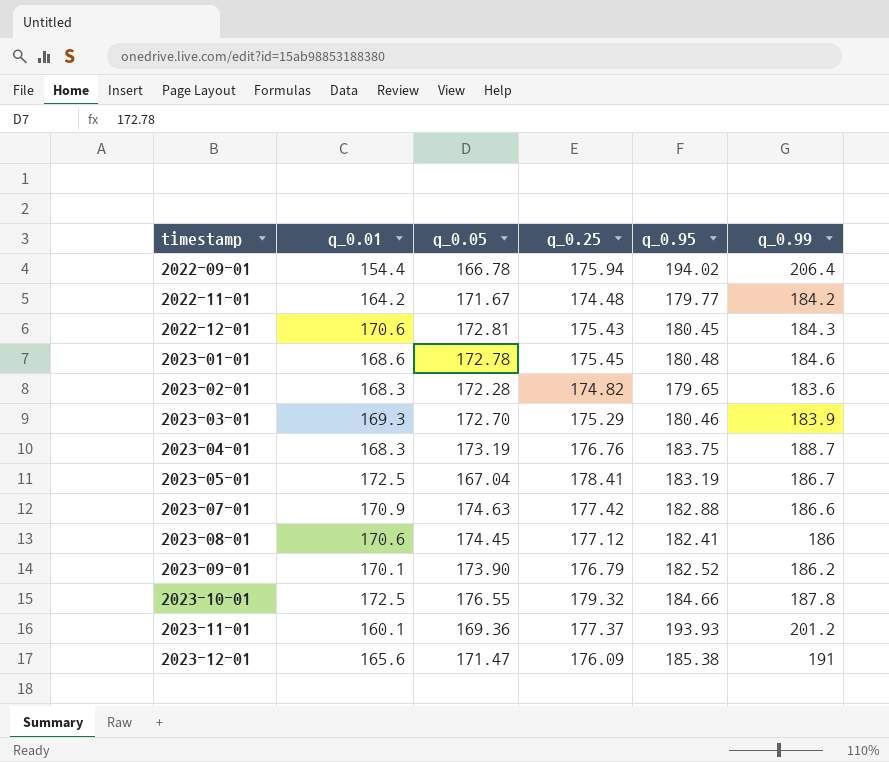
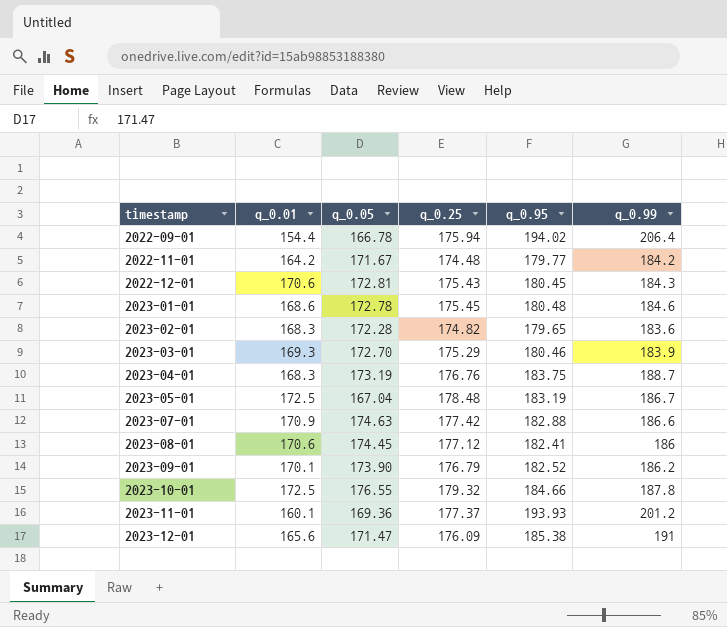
2023-05-01 | q_0.25: 178.41 -> 178.48

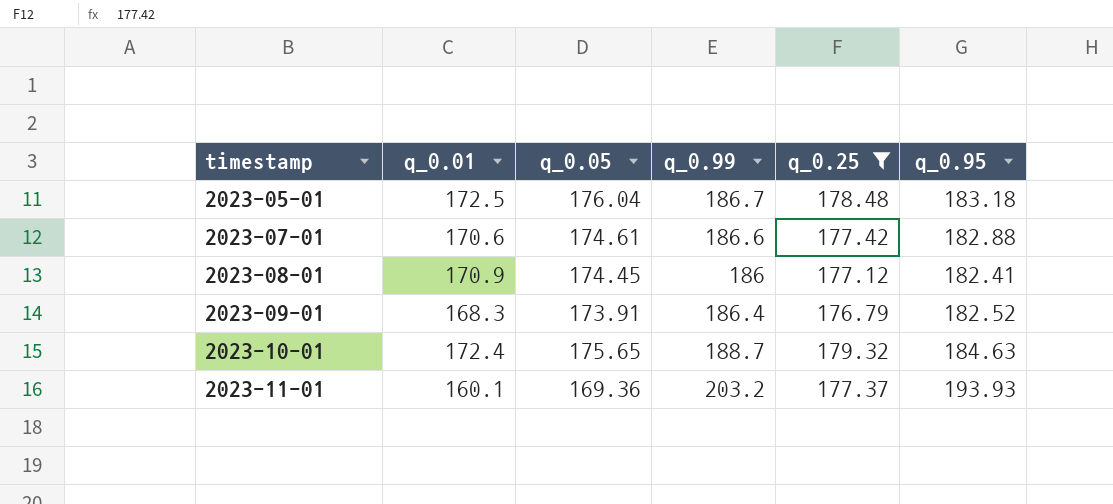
filter: none -> q_0.25 >= 176.79
column q_0.99 | position: 6 -> 4
2023-05-01 | q_0.05: 167.04 -> 176.04
2023-05-01 | q_0.95: 183.19 -> 183.18
2023-07-01 | q_0.01: 170.9 -> 170.6
2023-07-01 | q_0.05: 174.63 -> 174.61
2023-08-01 | q_0.01: 170.6 -> 170.9
2023-09-01 | q_0.01: 170.1 -> 168.3
2023-09-01 | q_0.05: 173.90 -> 173.91
2023-09-01 | q_0.99: 186.2 -> 186.4
2023-10-01 | q_0.01: 172.5 -> 172.4
2023-10-01 | q_0.05: 176.55 -> 175.65
2023-10-01 | q_0.99: 187.8 -> 188.7
2023-10-01 | q_0.95: 184.66 -> 184.63
2023-11-01 | q_0.99: 201.2 -> 203.2

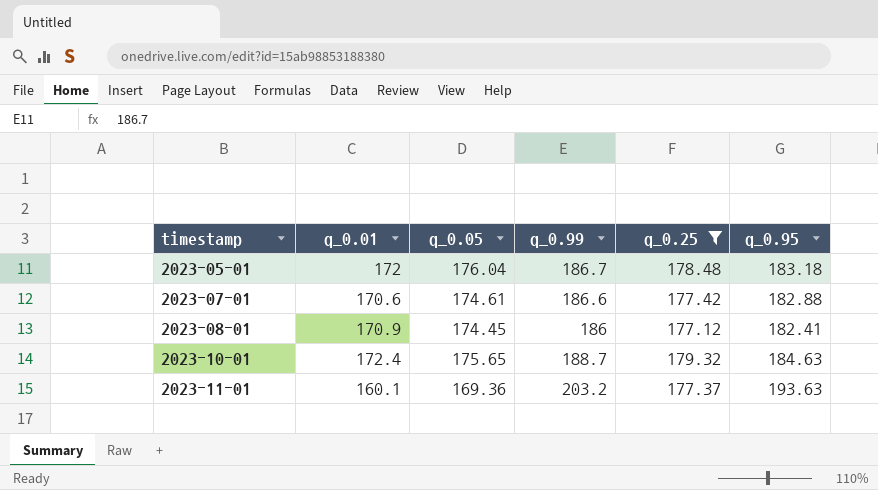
row 2023-09-01: 168.3 | 173.91 | 186.4 | 176.79 | 182.52 -> none
2023-05-01 | q_0.01: 172.5 -> 172
2023-11-01 | q_0.95: 193.93 -> 193.63

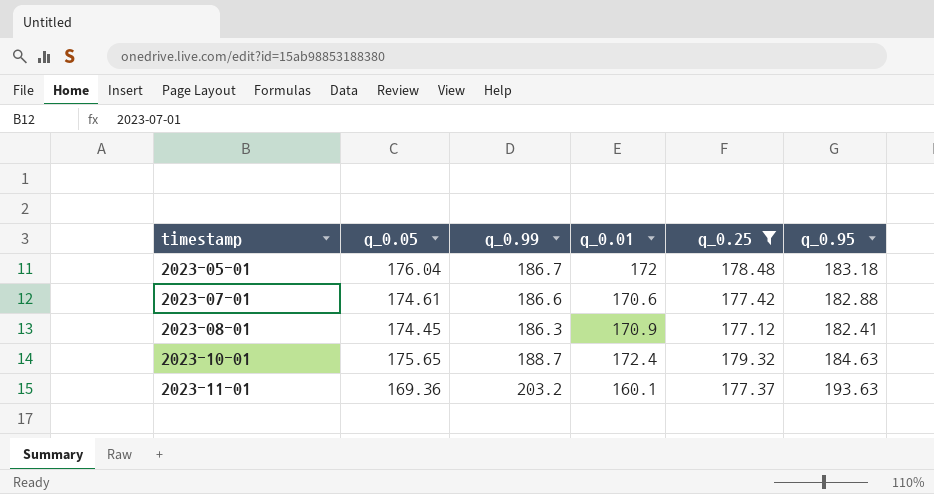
column q_0.01 | position: 2 -> 4
2023-08-01 | q_0.99: 186 -> 186.3

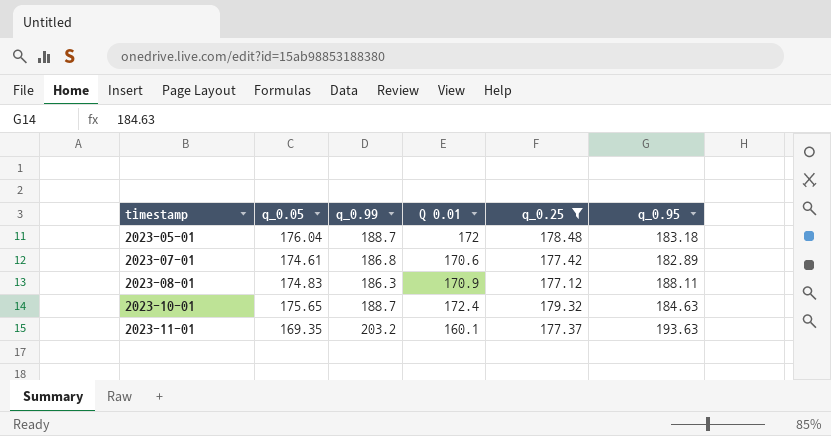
column name: q_0.01 -> Q 0.01
2023-05-01 | q_0.99: 186.7 -> 188.7
2023-07-01 | q_0.99: 186.6 -> 186.8
2023-07-01 | q_0.95: 182.88 -> 182.89
2023-08-01 | q_0.05: 174.45 -> 174.83
2023-08-01 | q_0.95: 182.41 -> 188.11
2023-11-01 | q_0.05: 169.36 -> 169.35

